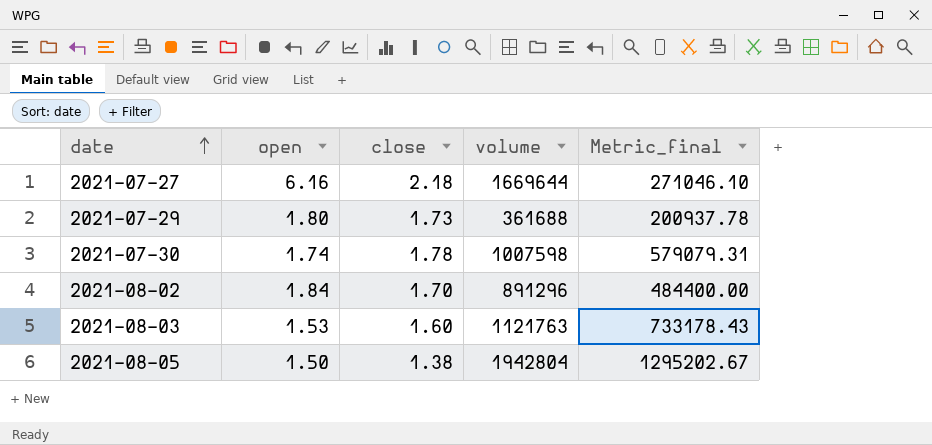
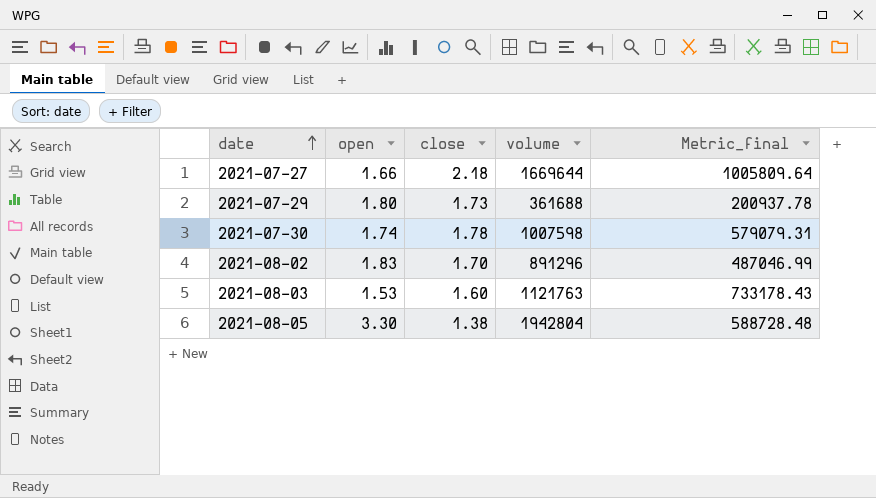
2021-07-27 | open: 6.16 -> 1.66
2021-07-27 | Metric_final: 271046.10 -> 1005809.64
2021-08-02 | open: 1.84 -> 1.83
2021-08-02 | Metric_final: 484400.00 -> 487046.99
2021-08-05 | open: 1.50 -> 3.30
2021-08-05 | Metric_final: 1295202.67 -> 588728.48

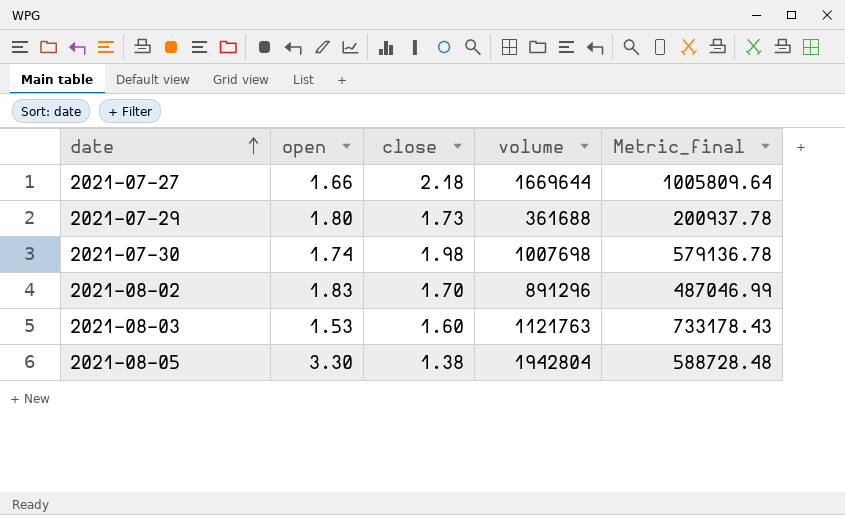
2021-07-30 | close: 1.78 -> 1.98
2021-07-30 | volume: 1007598 -> 1007698
2021-07-30 | Metric_final: 579079.31 -> 579136.78

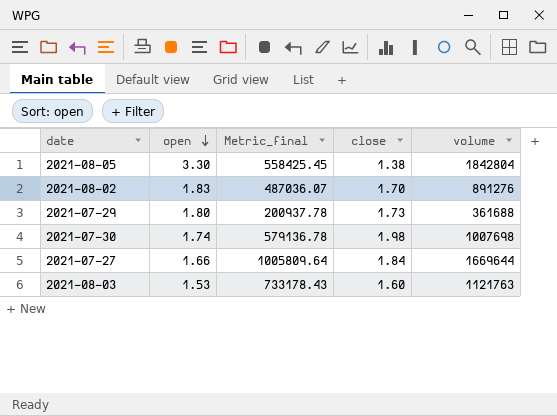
row order: date ascending -> open descending
column Metric_final | position: 5 -> 3
2021-08-05 | Metric_final: 588728.48 -> 558425.45
2021-08-05 | volume: 1942804 -> 1842804
2021-08-02 | Metric_final: 487046.99 -> 487036.07
2021-08-02 | volume: 891296 -> 891276
2021-07-27 | close: 2.18 -> 1.84

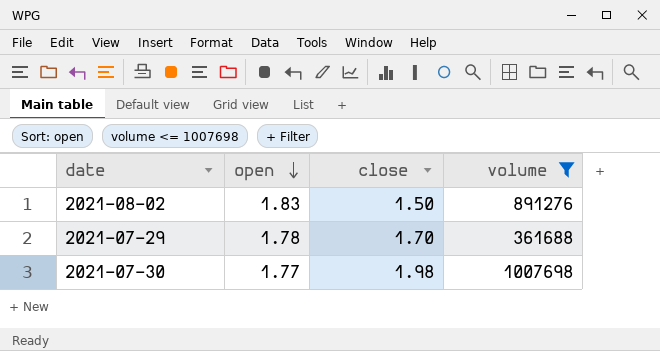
filter: none -> volume <= 1007698
column Metric_final | formula: [volume] / [open] -> none
2021-08-02 | close: 1.70 -> 1.50
2021-07-29 | open: 1.80 -> 1.78
2021-07-29 | close: 1.73 -> 1.70
2021-07-30 | open: 1.74 -> 1.77

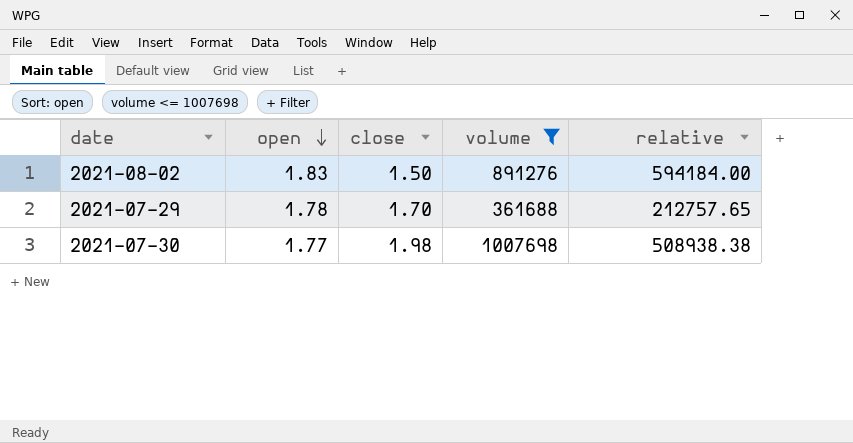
column relative | formula: none -> [volume] / [close]

